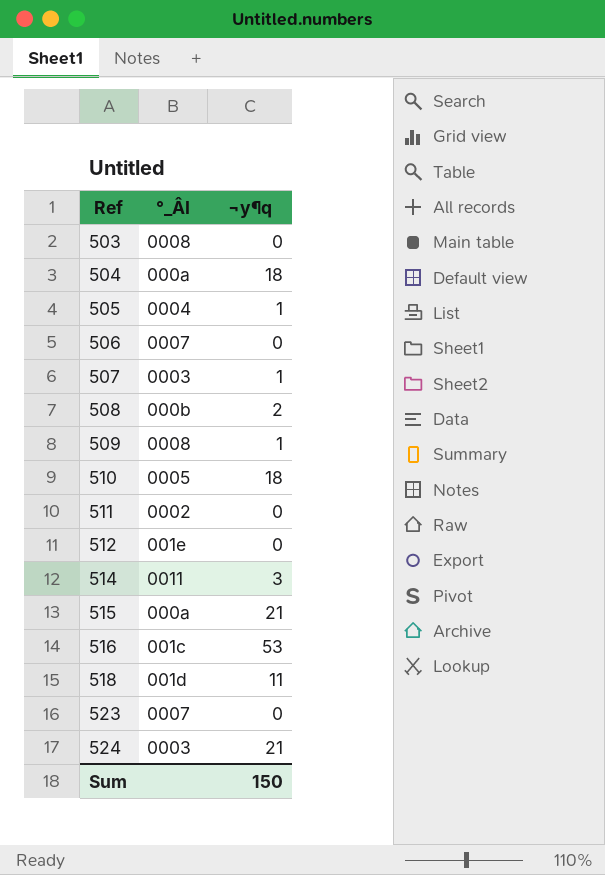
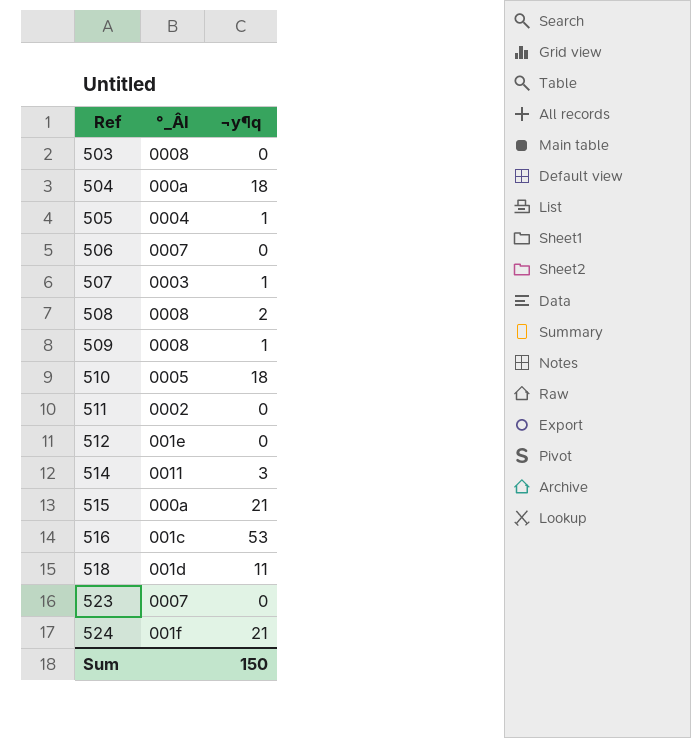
508 | °_ÂI: 000b -> 0008
524 | °_ÂI: 0003 -> 001f

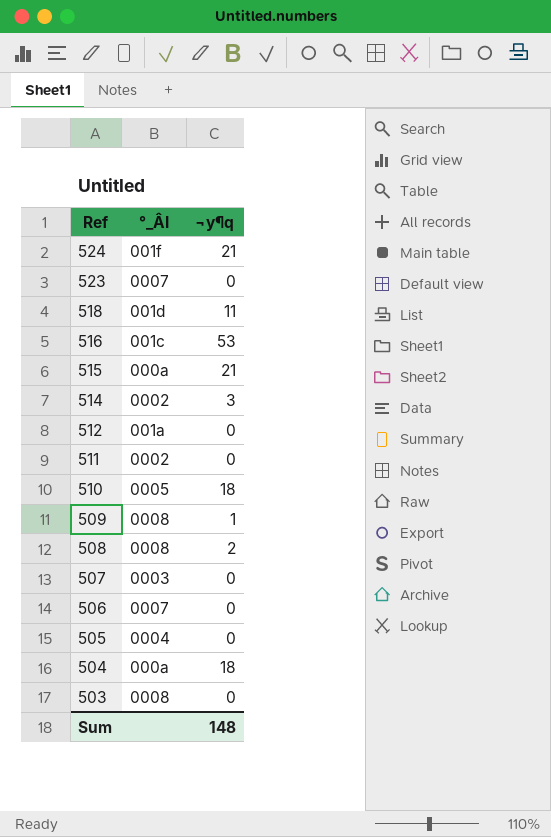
row order: Ref ascending -> Ref descending
514 | °_ÂI: 0011 -> 0002
512 | °_ÂI: 001e -> 001a
507 | ¬y¶q: 1 -> 0
505 | ¬y¶q: 1 -> 0
Sum | ¬y¶q: 150 -> 148

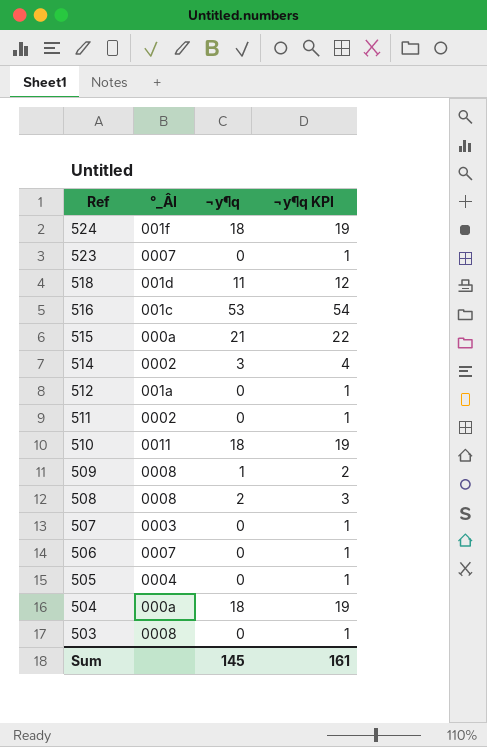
column ¬y¶q KPI | formula: none -> [¬y¶q] + 1
524 | ¬y¶q: 21 -> 18
510 | °_ÂI: 0005 -> 0011
Sum | ¬y¶q: 148 -> 145

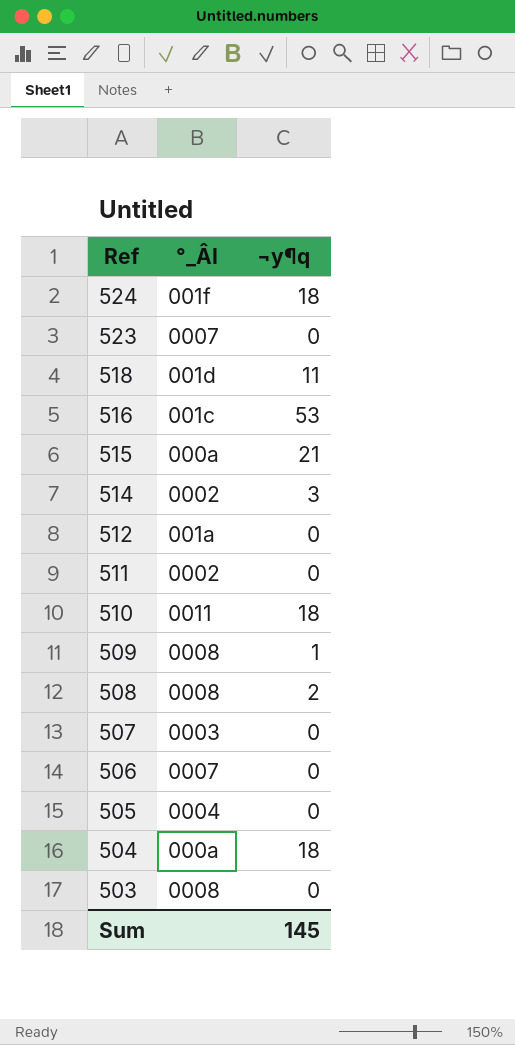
column ¬y¶q KPI | formula: [¬y¶q] + 1 -> none

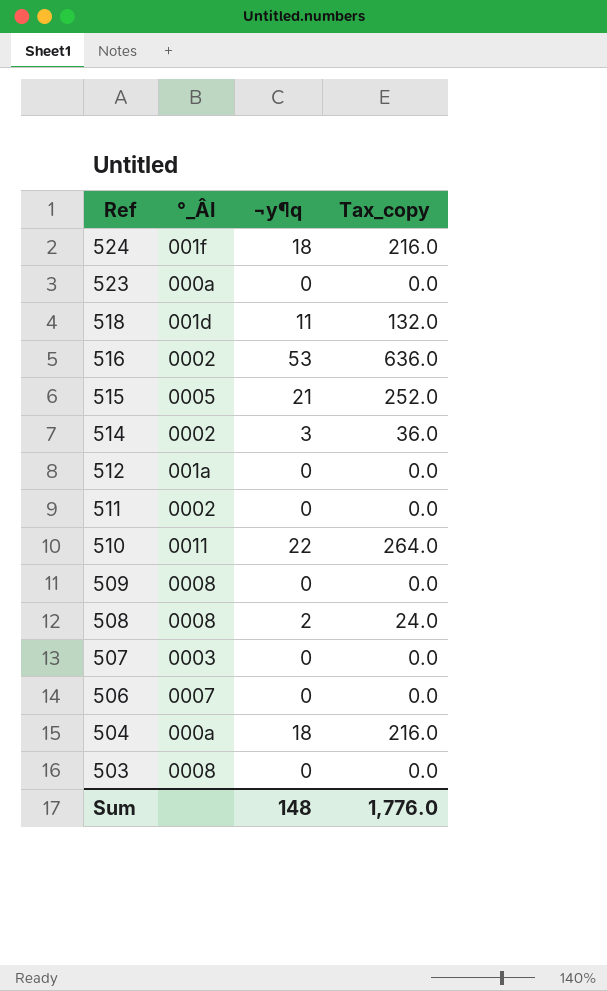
column Tax_copy | formula: none -> [¬y¶q] * 12
row 505: 0004 | 0 -> none
523 | °_ÂI: 0007 -> 000a
516 | °_ÂI: 001c -> 0002
515 | °_ÂI: 000a -> 0005
510 | ¬y¶q: 18 -> 22
509 | ¬y¶q: 1 -> 0
Sum | ¬y¶q: 145 -> 148

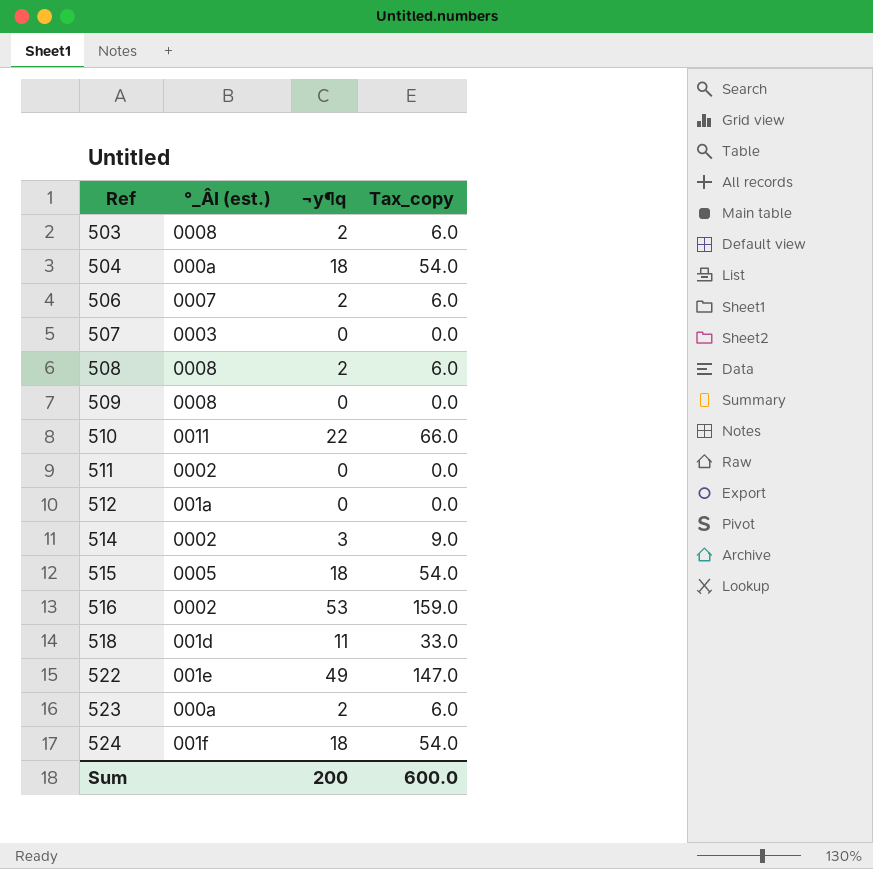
row order: Ref descending -> Ref ascending
column name: °_ÂI -> °_ÂI (est.)
column Tax_copy | formula: [¬y¶q] * 12 -> [¬y¶q] * 3
503 | ¬y¶q: 0 -> 2
506 | ¬y¶q: 0 -> 2
515 | ¬y¶q: 21 -> 18
row 522: none -> 001e | 49 | 147.0
523 | ¬y¶q: 0 -> 2
Sum | ¬y¶q: 148 -> 200
Sum | Tax_copy: 1,776.0 -> 600.0

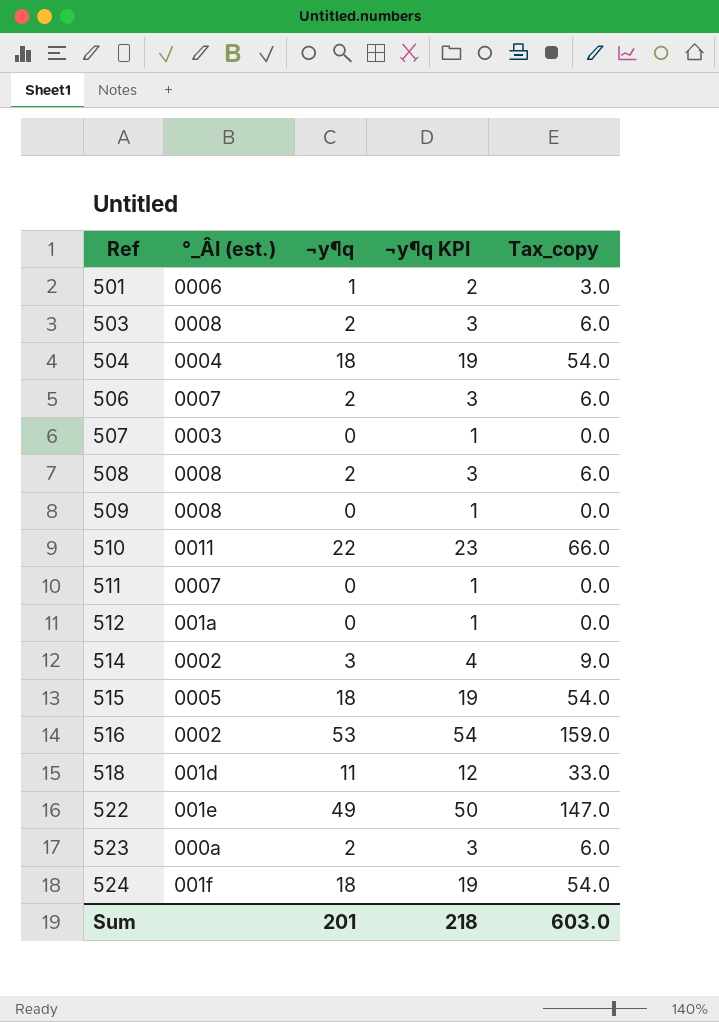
column ¬y¶q KPI | formula: none -> [¬y¶q] + 1
row 501: none -> 0006 | 1 | 2 | 3.0
504 | °_ÂI (est.): 000a -> 0004
511 | °_ÂI (est.): 0002 -> 0007
Sum | ¬y¶q: 200 -> 201
Sum | Tax_copy: 600.0 -> 603.0

